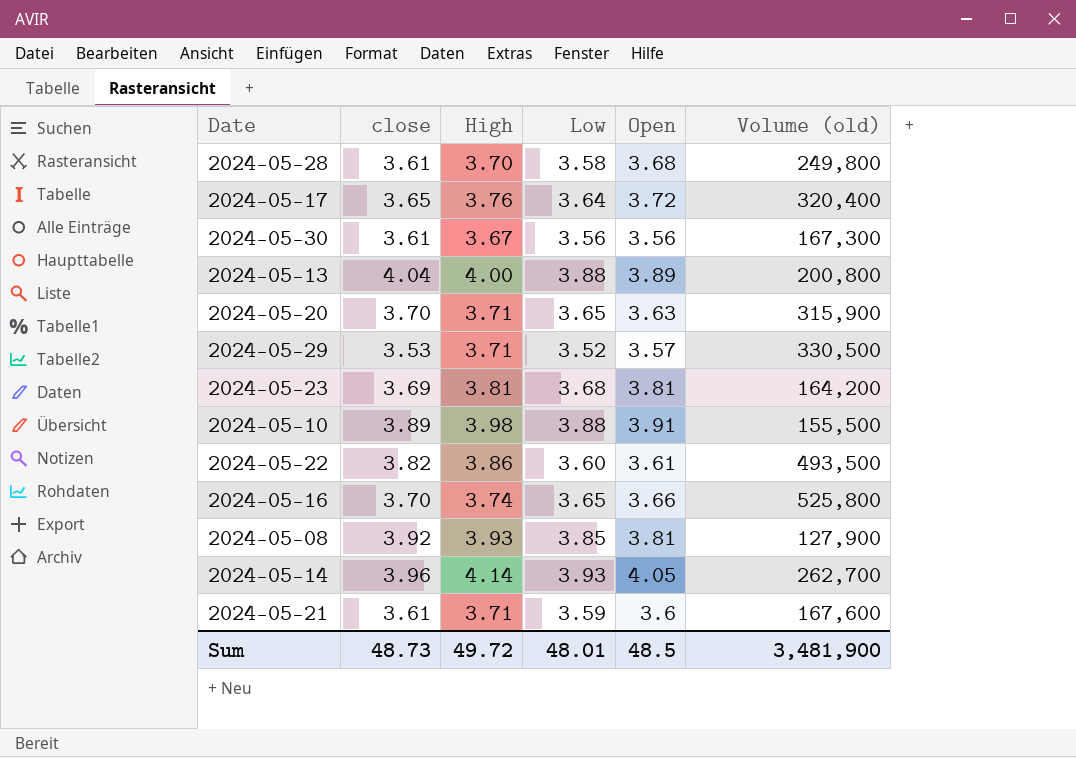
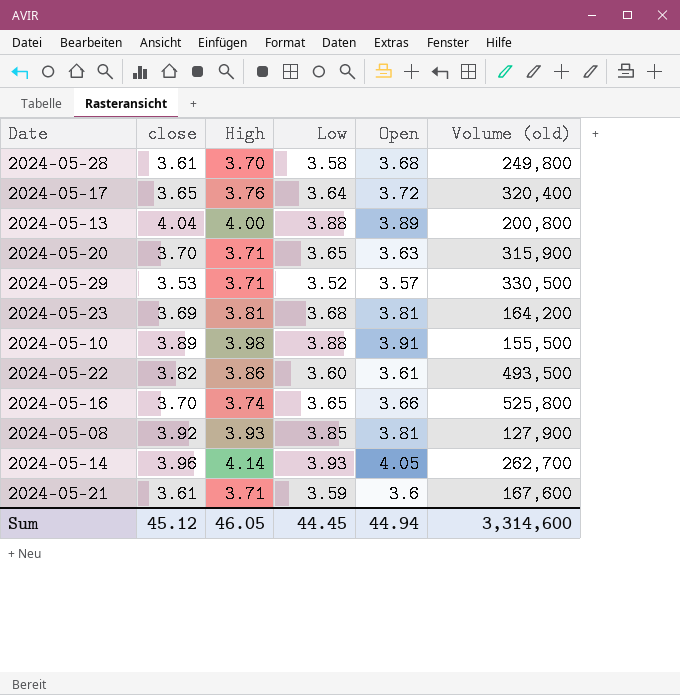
row 2024-05-30: 3.61 | 3.67 | 3.56 | 3.56 | 167,300 -> none
Sum | close: 48.73 -> 45.12
Sum | High: 49.72 -> 46.05
Sum | Low: 48.01 -> 44.45
Sum | Open: 48.5 -> 44.94
Sum | Volume (old): 3,481,900 -> 3,314,600

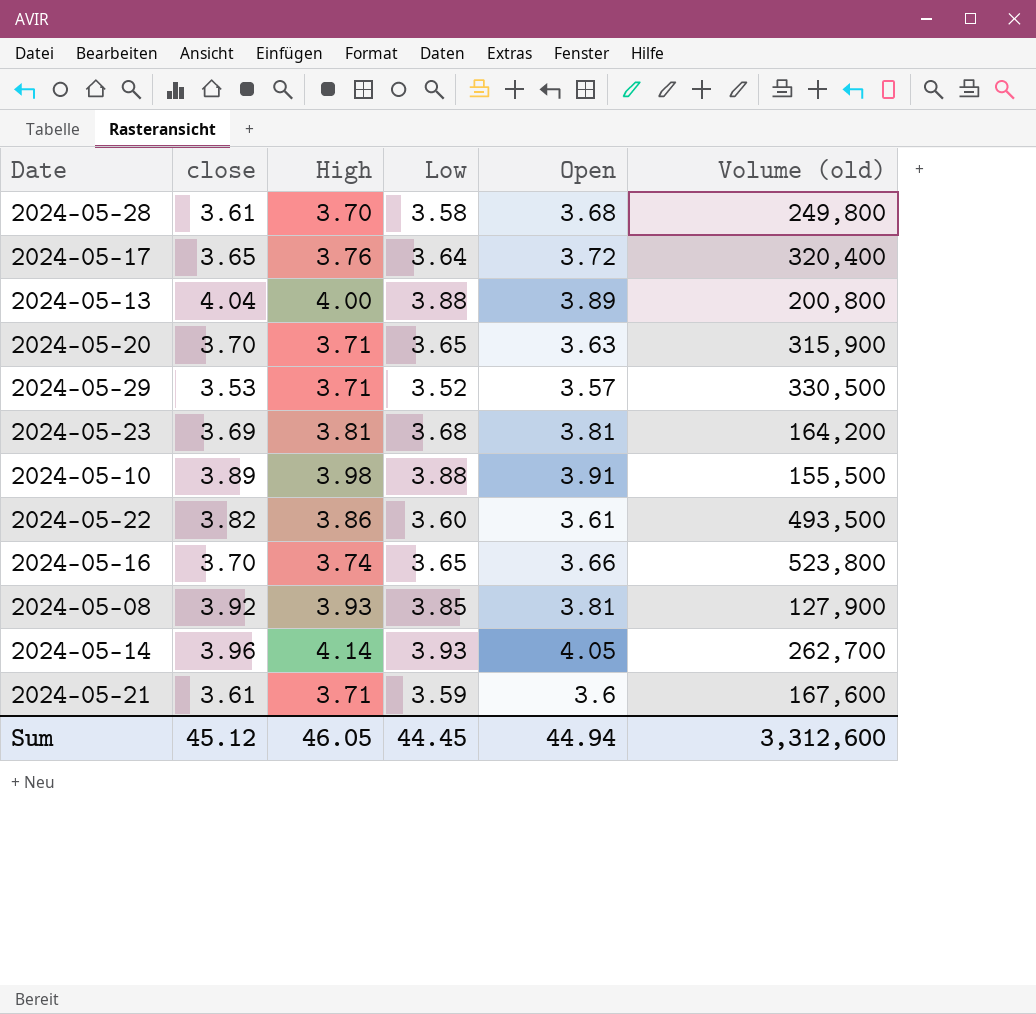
2024-05-16 | Volume (old): 525,800 -> 523,800
Sum | Volume (old): 3,314,600 -> 3,312,600

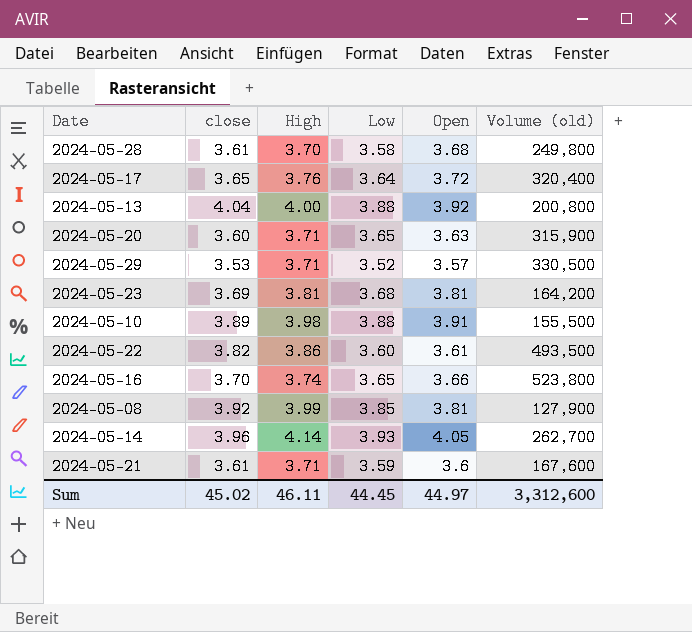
2024-05-13 | Open: 3.89 -> 3.92
2024-05-20 | close: 3.70 -> 3.60
2024-05-08 | High: 3.93 -> 3.99
Sum | close: 45.12 -> 45.02
Sum | High: 46.05 -> 46.11
Sum | Open: 44.94 -> 44.97

